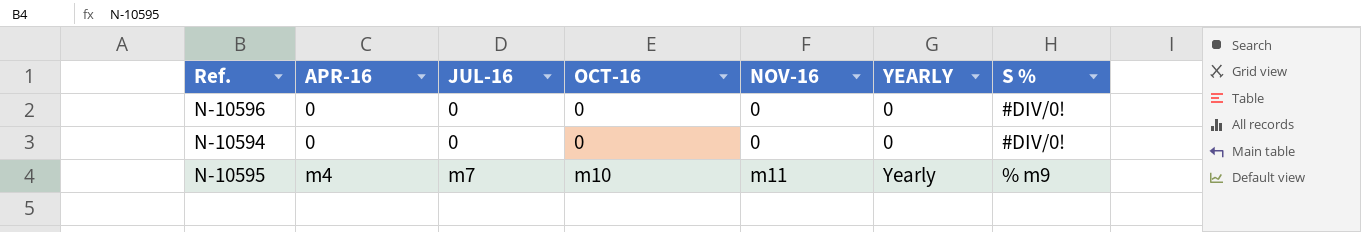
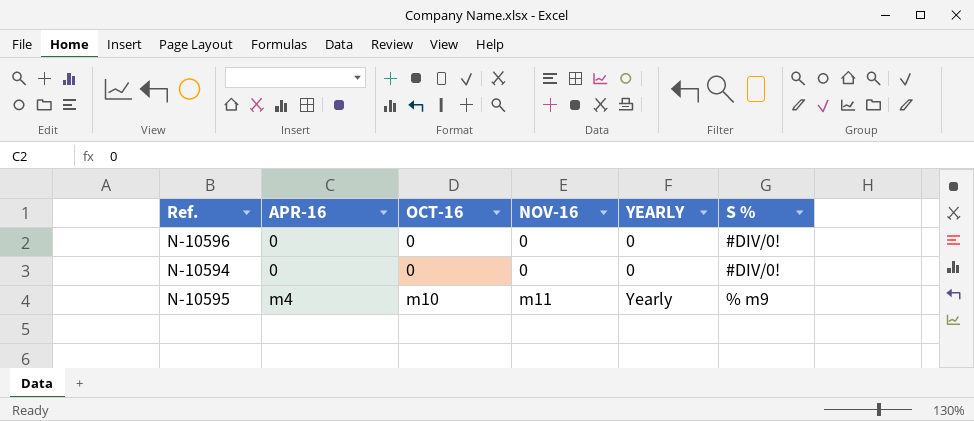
column JUL-16 | position: 3 -> none

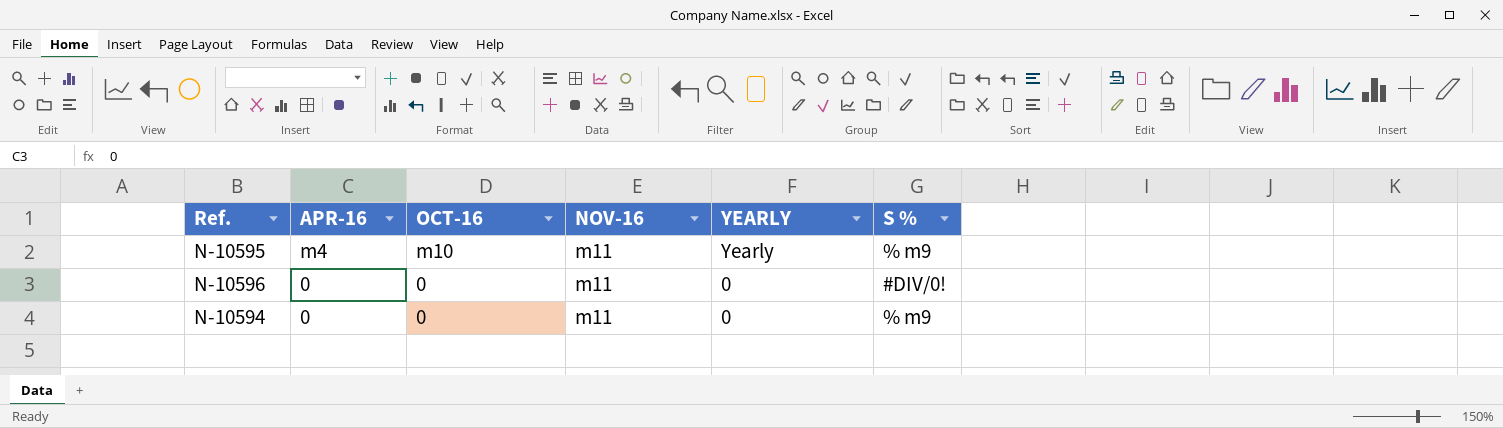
row order: APR-16 ascending -> APR-16 descending
N-10596 | NOV-16: 0 -> m11
N-10594 | NOV-16: 0 -> m11
N-10594 | S %: #DIV/0! -> % m9

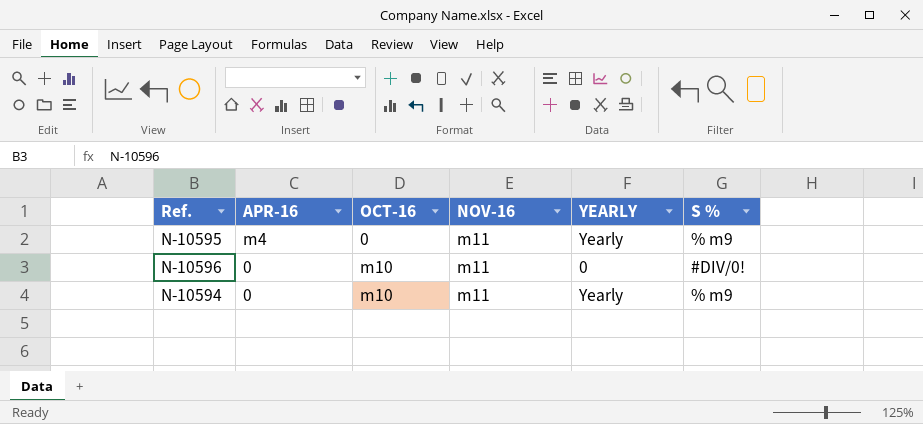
N-10595 | OCT-16: m10 -> 0
N-10596 | OCT-16: 0 -> m10
N-10594 | OCT-16: 0 -> m10
N-10594 | YEARLY: 0 -> Yearly

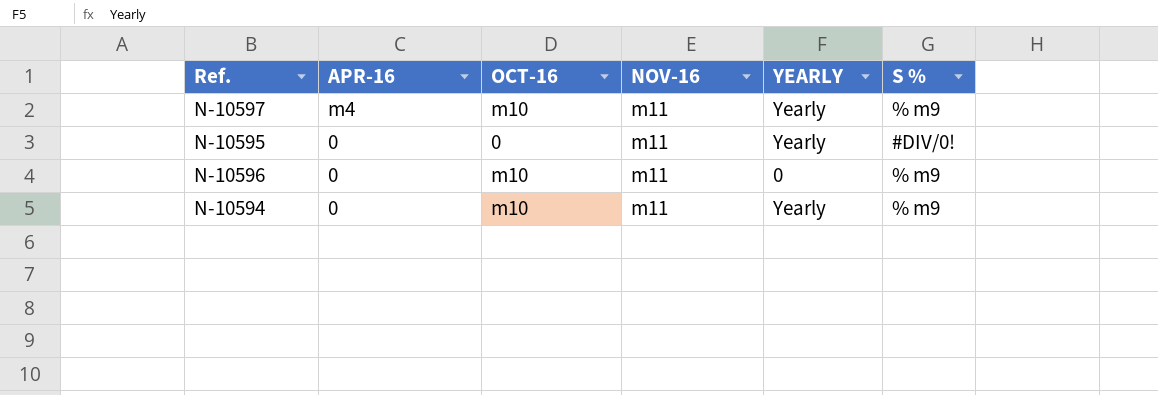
row N-10597: none -> m4 | m10 | m11 | Yearly | % m9
N-10595 | APR-16: m4 -> 0
N-10595 | S %: % m9 -> #DIV/0!
N-10596 | S %: #DIV/0! -> % m9

